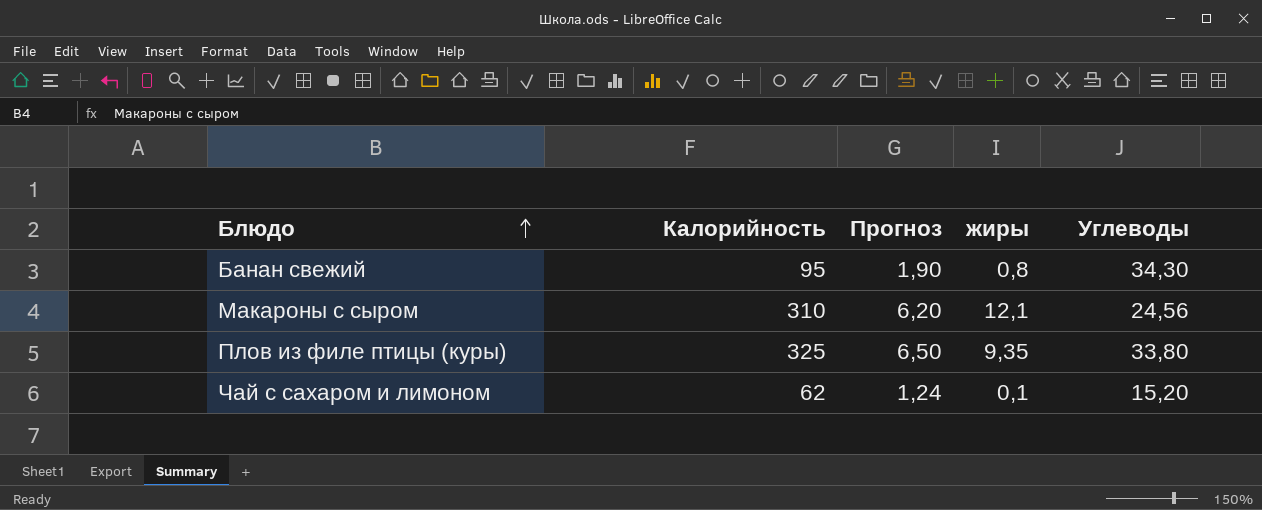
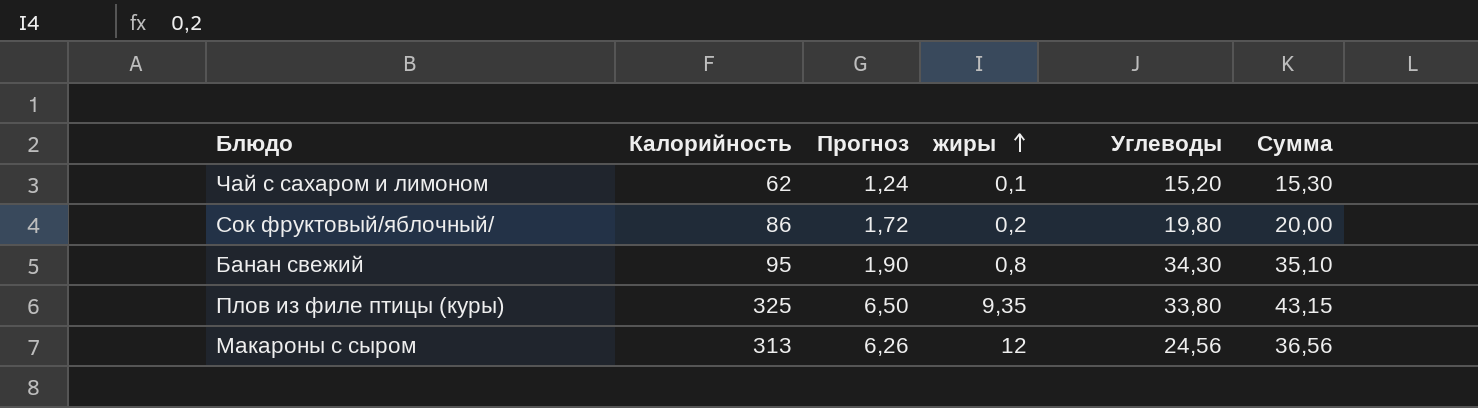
row order: Блюдо ascending -> жиры ascending
column Сумма | formula: none -> [жиры] + [Углеводы]
row Сок фруктовый/яблочный/: none -> 86 | 1,72 | 0,2 | 19,80 | 20,00
Макароны с сыром | Калорийность: 310 -> 313
Макароны с сыром | Прогноз: 6,20 -> 6,26
Макароны с сыром | жиры: 12,1 -> 12

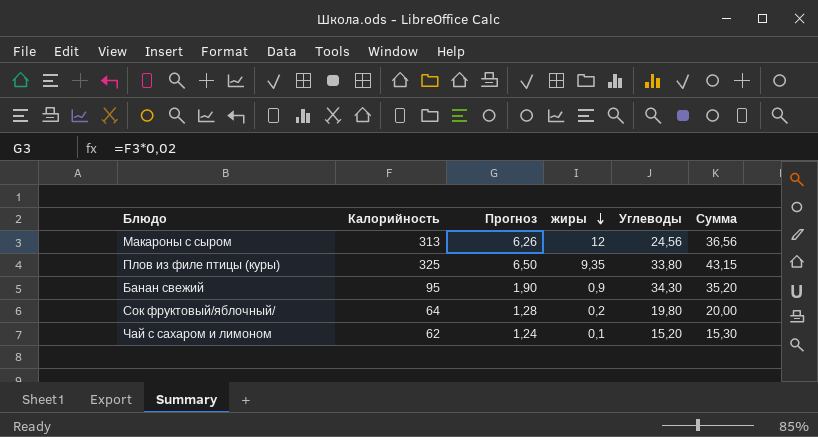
row order: жиры ascending -> жиры descending
Банан свежий | жиры: 0,8 -> 0,9
Банан свежий | Сумма: 35,10 -> 35,20
Сок фруктовый/яблочный/ | Калорийность: 86 -> 64
Сок фруктовый/яблочный/ | Прогноз: 1,72 -> 1,28

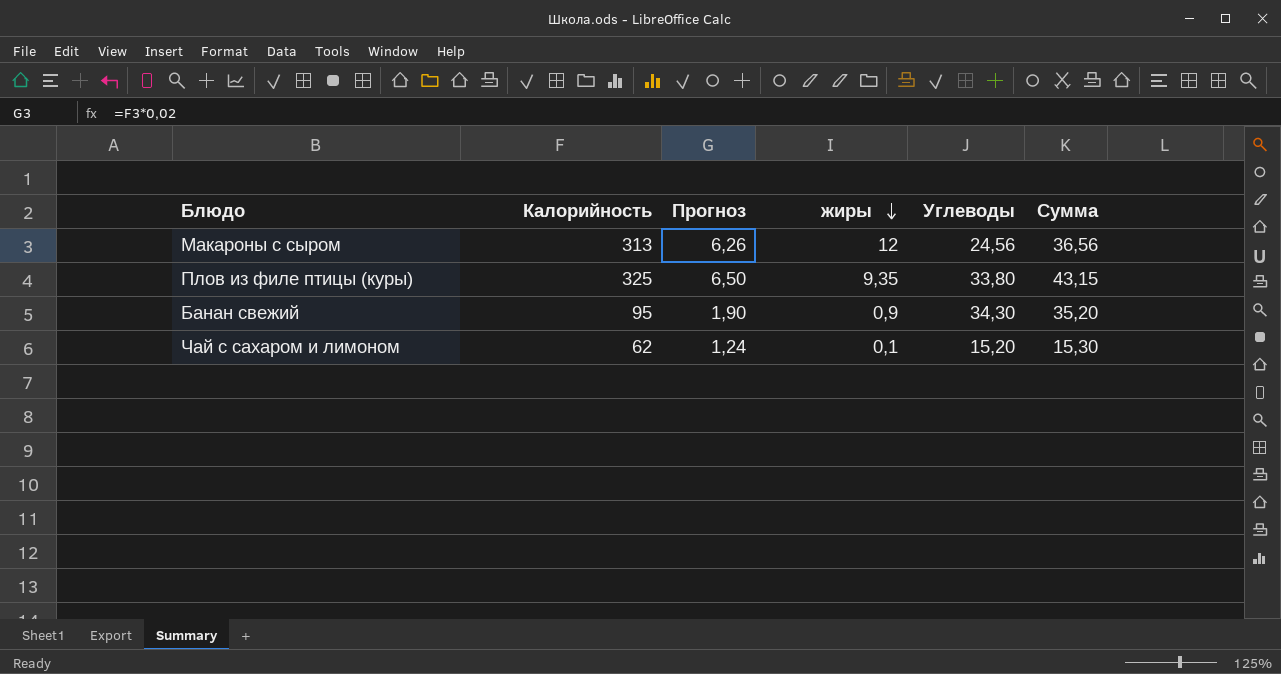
row Сок фруктовый/яблочный/: 64 | 1,28 | 0,2 | 19,80 | 20,00 -> none

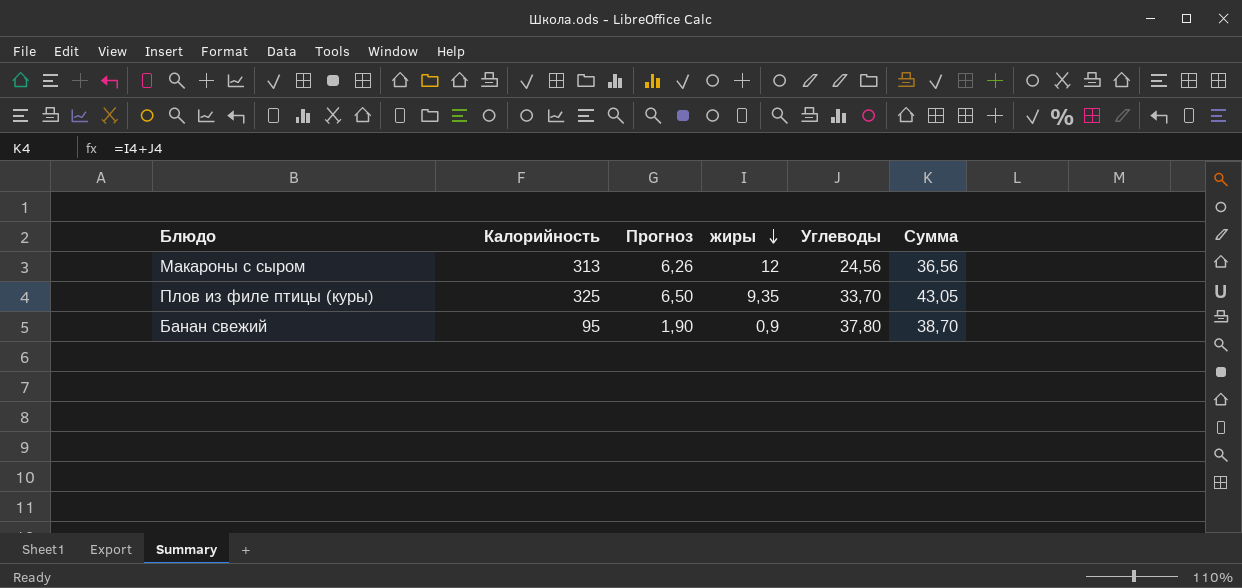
row Чай с сахаром и лимоном: 62 | 1,24 | 0,1 | 15,20 | 15,30 -> none
Плов из филе птицы (куры) | Углеводы: 33,80 -> 33,70
Плов из филе птицы (куры) | Сумма: 43,15 -> 43,05
Банан свежий | Углеводы: 34,30 -> 37,80
Банан свежий | Сумма: 35,20 -> 38,70

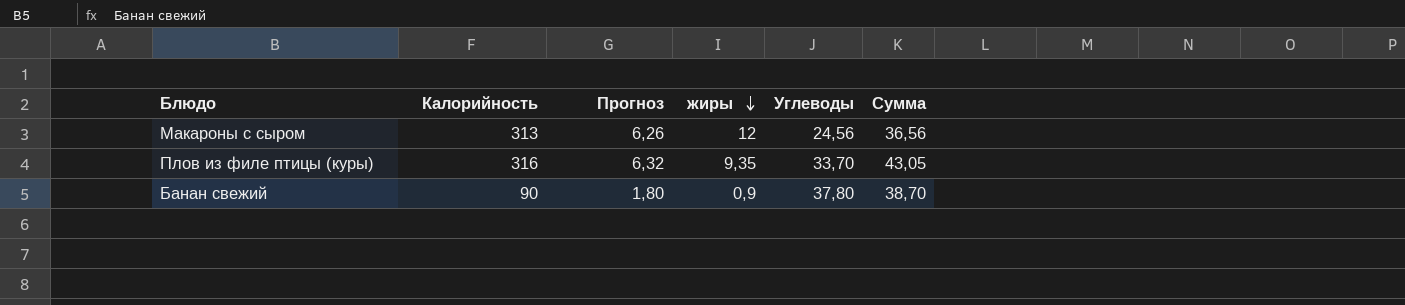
Плов из филе птицы (куры) | Калорийность: 325 -> 316
Плов из филе птицы (куры) | Прогноз: 6,50 -> 6,32
Банан свежий | Калорийность: 95 -> 90
Банан свежий | Прогноз: 1,90 -> 1,80

